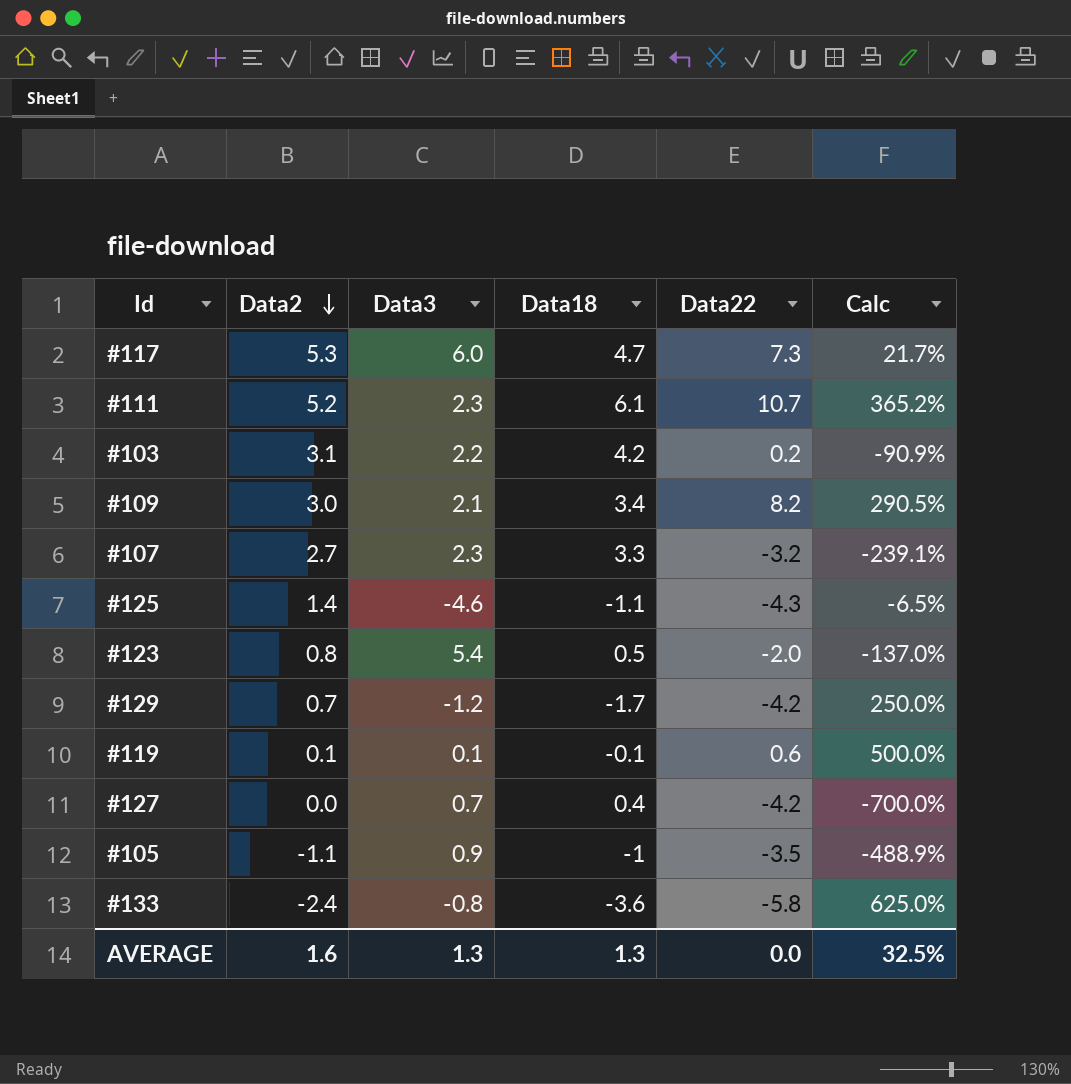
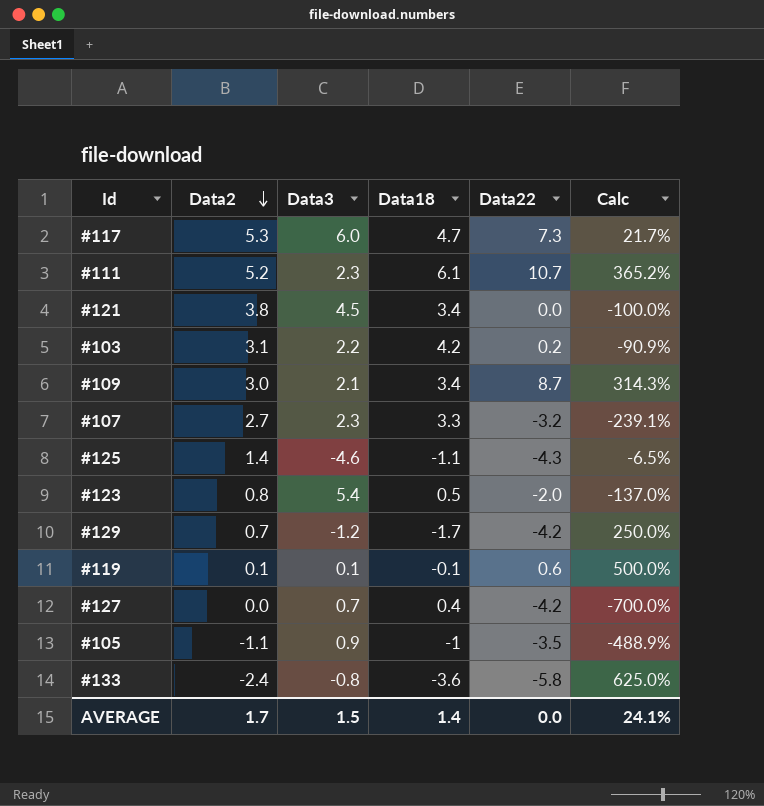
row #121: none -> 3.8 | 4.5 | 3.4 | 0.0 | -100.0%
#109 | Data22: 8.2 -> 8.7
#109 | Calc: 290.5% -> 314.3%
AVERAGE | Data2: 1.6 -> 1.7
AVERAGE | Data3: 1.3 -> 1.5
AVERAGE | Data18: 1.3 -> 1.4
AVERAGE | Calc: 32.5% -> 24.1%

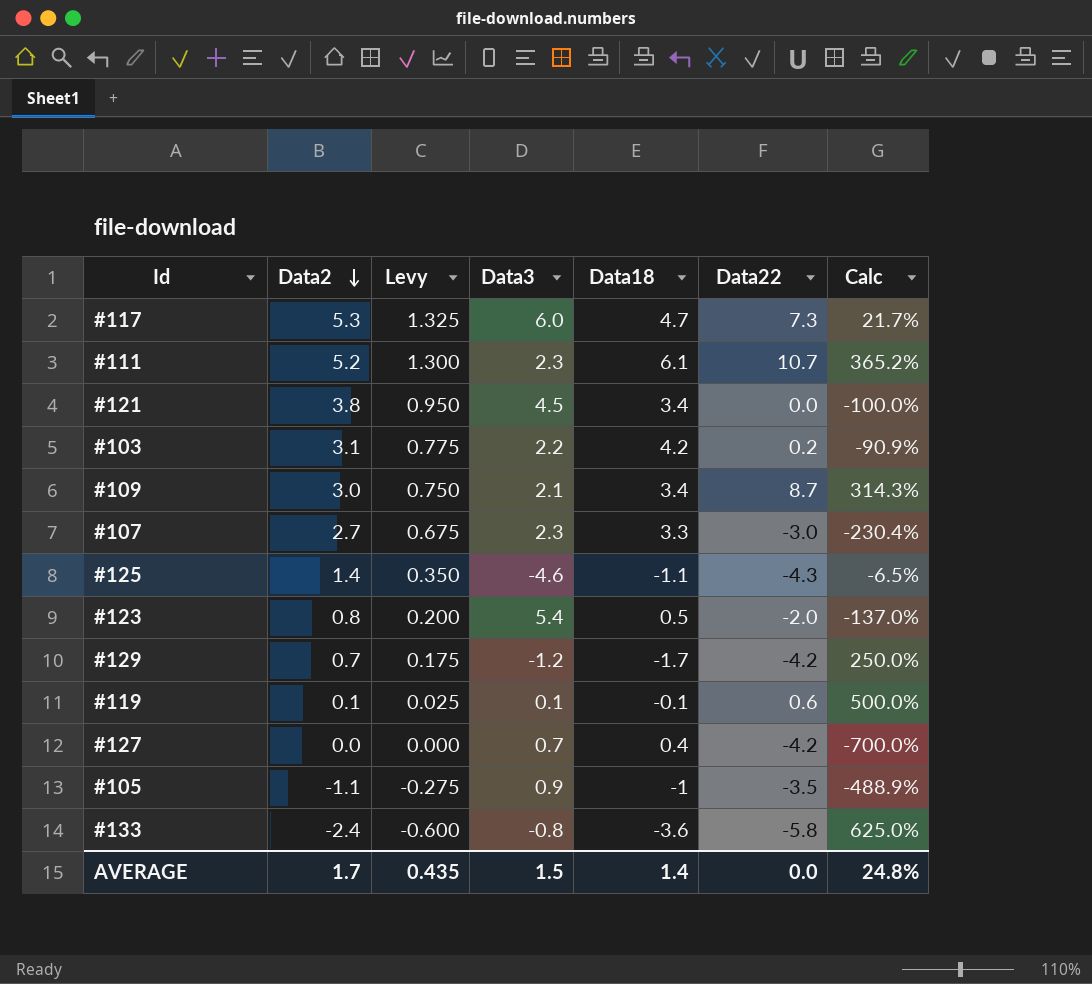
column Levy | formula: none -> [Data2] * 0.25
#107 | Data22: -3.2 -> -3.0
#107 | Calc: -239.1% -> -230.4%
AVERAGE | Calc: 24.1% -> 24.8%

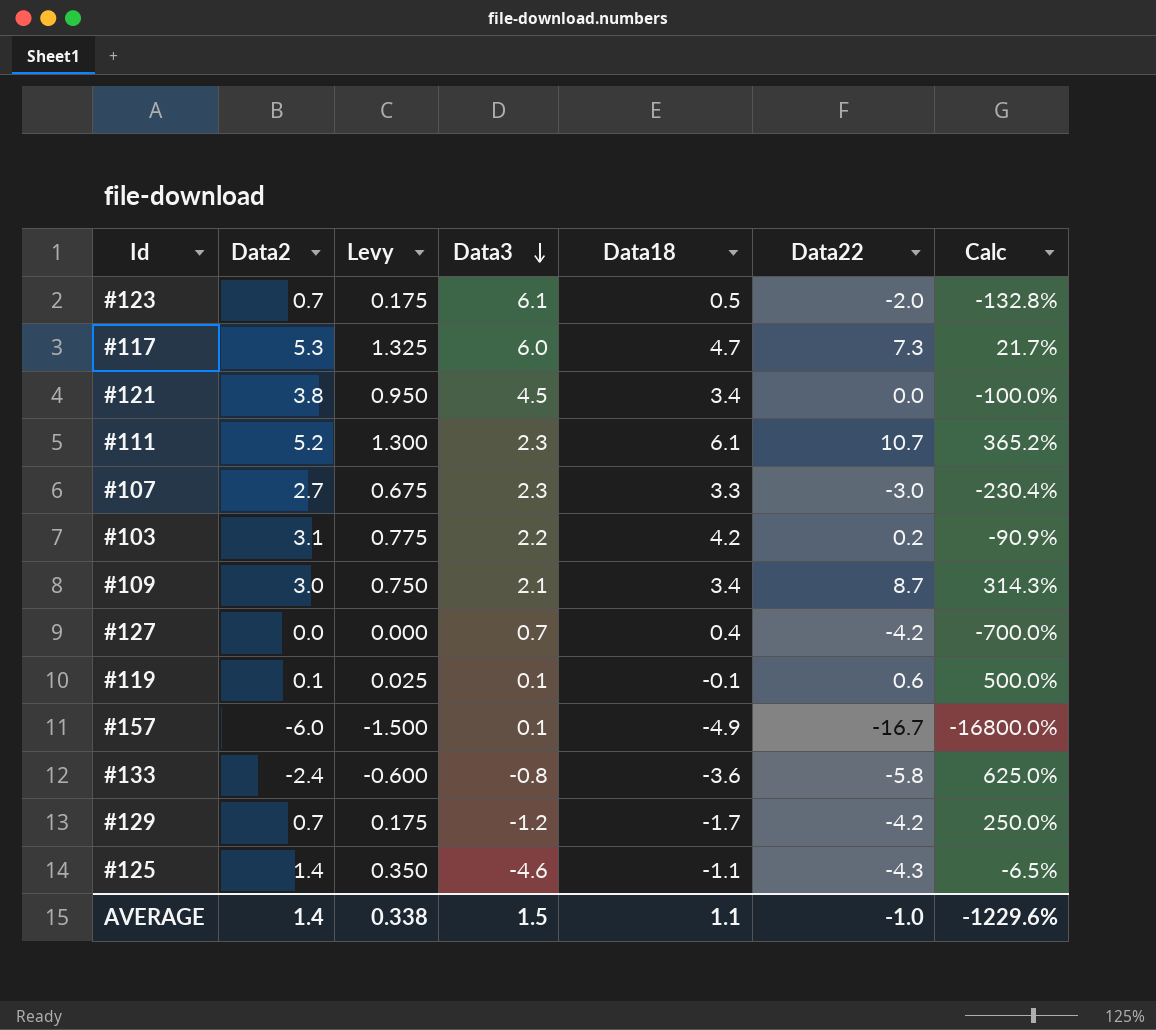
row order: Data2 descending -> Data3 descending
row #105: -1.1 | -0.275 | 0.9 | -1 | -3.5 | -488.9% -> none
#123 | Data2: 0.8 -> 0.7
#123 | Levy: 0.200 -> 0.175
#123 | Data3: 5.4 -> 6.1
#123 | Calc: -137.0% -> -132.8%
row #157: none -> -6.0 | -1.500 | 0.1 | -4.9 | -16.7 | -16800.0%
AVERAGE | Data2: 1.7 -> 1.4
AVERAGE | Levy: 0.435 -> 0.338
AVERAGE | Data18: 1.4 -> 1.1
AVERAGE | Data22: 0.0 -> -1.0
AVERAGE | Calc: 24.8% -> -1229.6%

